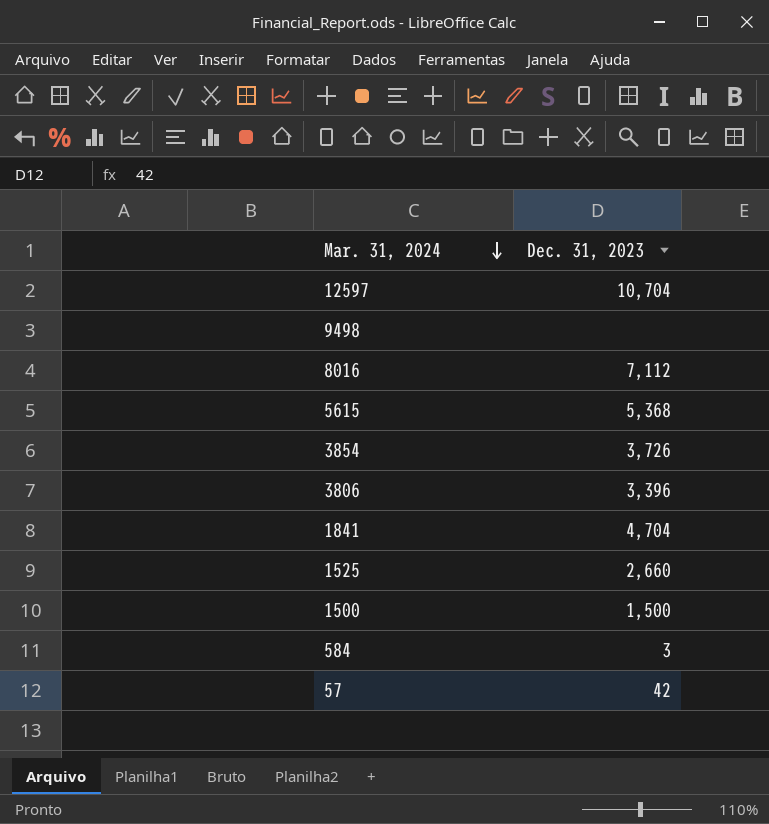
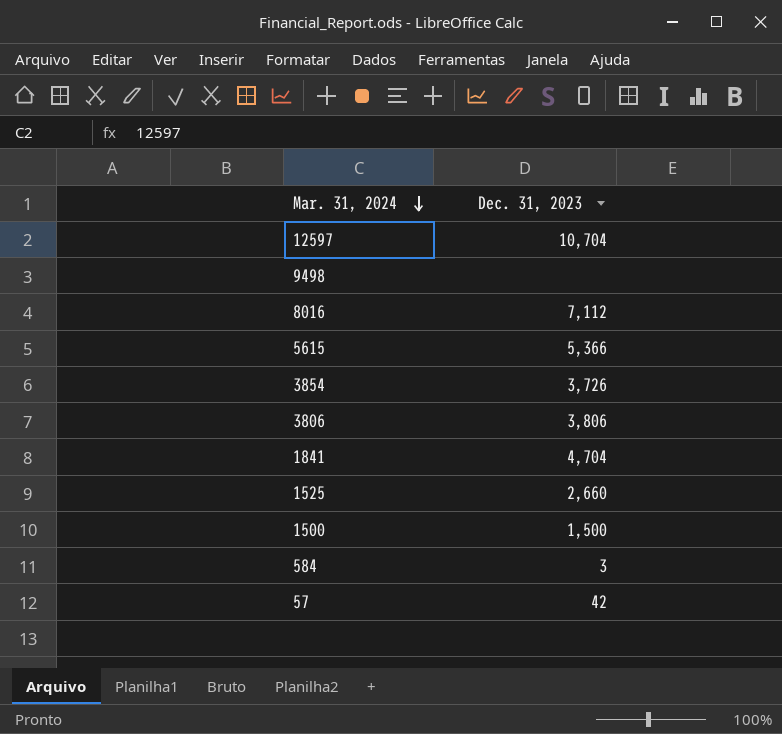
5615 | Dec. 31, 2023: 5,368 -> 5,366
3806 | Dec. 31, 2023: 3,396 -> 3,806

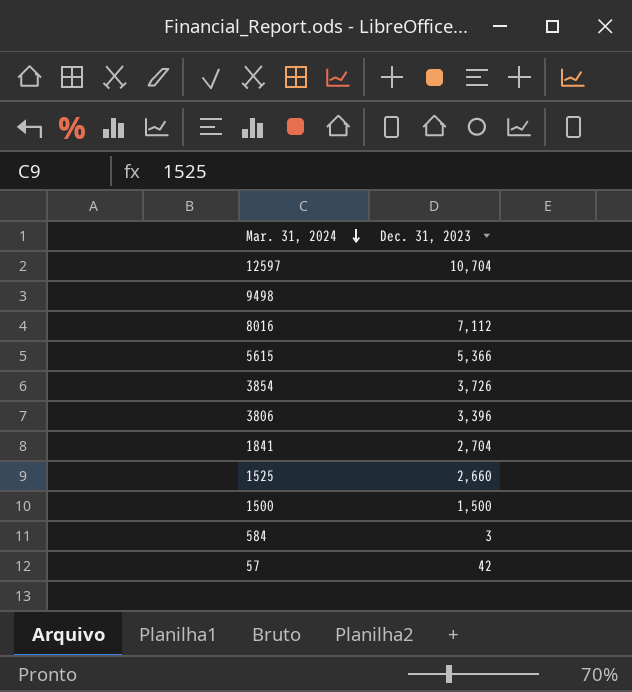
3806 | Dec. 31, 2023: 3,806 -> 3,396
1841 | Dec. 31, 2023: 4,704 -> 2,704

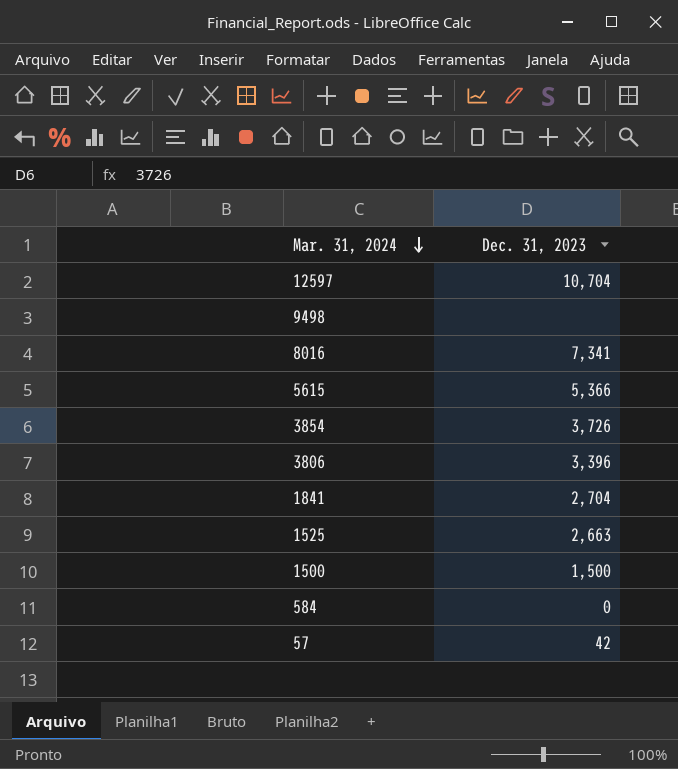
8016 | Dec. 31, 2023: 7,112 -> 7,341
1525 | Dec. 31, 2023: 2,660 -> 2,663
584 | Dec. 31, 2023: 3 -> 0

